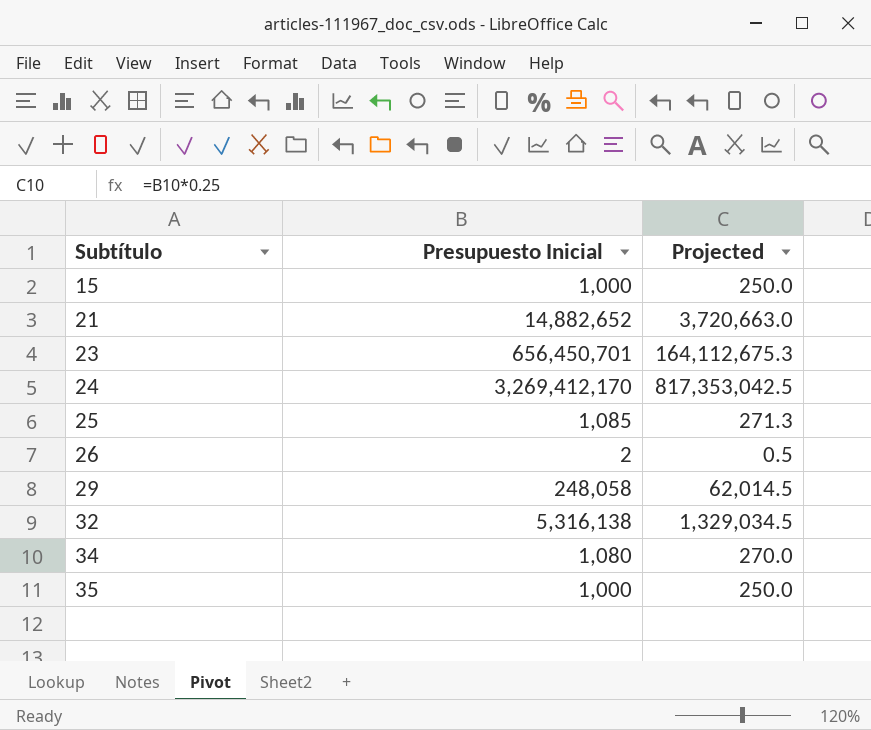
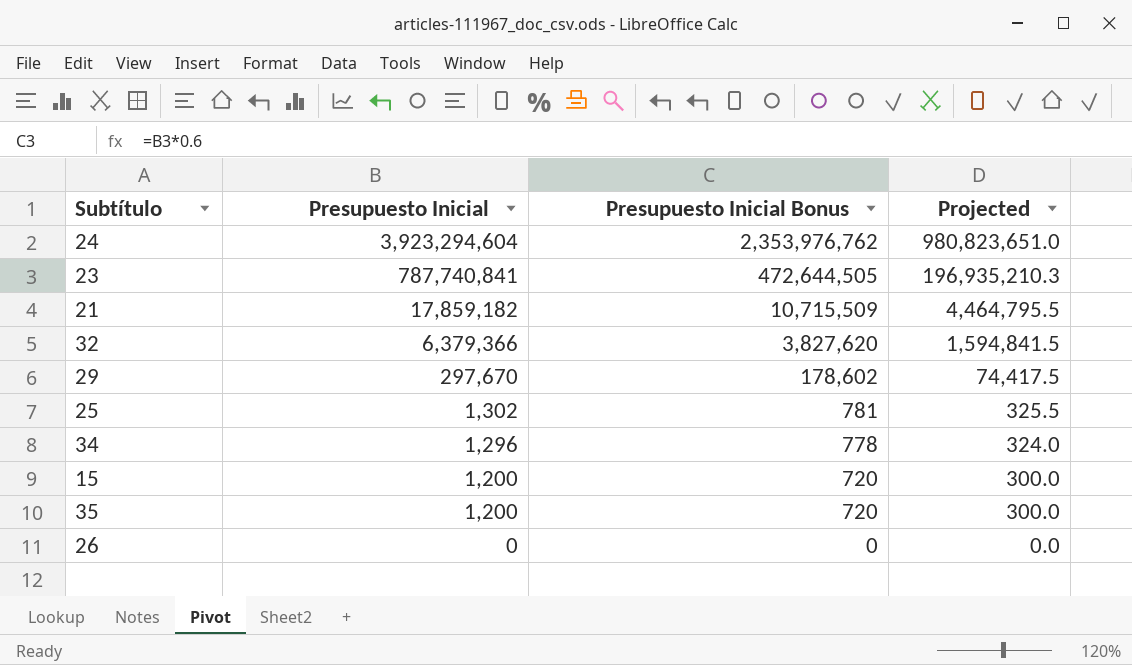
row order: Subtítulo ascending -> Presupuesto Inicial descending
column Presupuesto Inicial Bonus | formula: none -> [Presupuesto Inicial] * 0.6
24 | Presupuesto Inicial: 3,269,412,170 -> 3,923,294,604
24 | Projected: 817,353,042.5 -> 980,823,651.0
23 | Presupuesto Inicial: 656,450,701 -> 787,740,841
23 | Projected: 164,112,675.3 -> 196,935,210.3
21 | Presupuesto Inicial: 14,882,652 -> 17,859,182
21 | Projected: 3,720,663.0 -> 4,464,795.5
32 | Presupuesto Inicial: 5,316,138 -> 6,379,366
32 | Projected: 1,329,034.5 -> 1,594,841.5
29 | Presupuesto Inicial: 248,058 -> 297,670
29 | Projected: 62,014.5 -> 74,417.5
25 | Presupuesto Inicial: 1,085 -> 1,302
25 | Projected: 271.3 -> 325.5
34 | Presupuesto Inicial: 1,080 -> 1,296
34 | Projected: 270.0 -> 324.0
15 | Presupuesto Inicial: 1,000 -> 1,200
15 | Projected: 250.0 -> 300.0
35 | Presupuesto Inicial: 1,000 -> 1,200
35 | Projected: 250.0 -> 300.0
26 | Presupuesto Inicial: 2 -> 0
26 | Projected: 0.5 -> 0.0

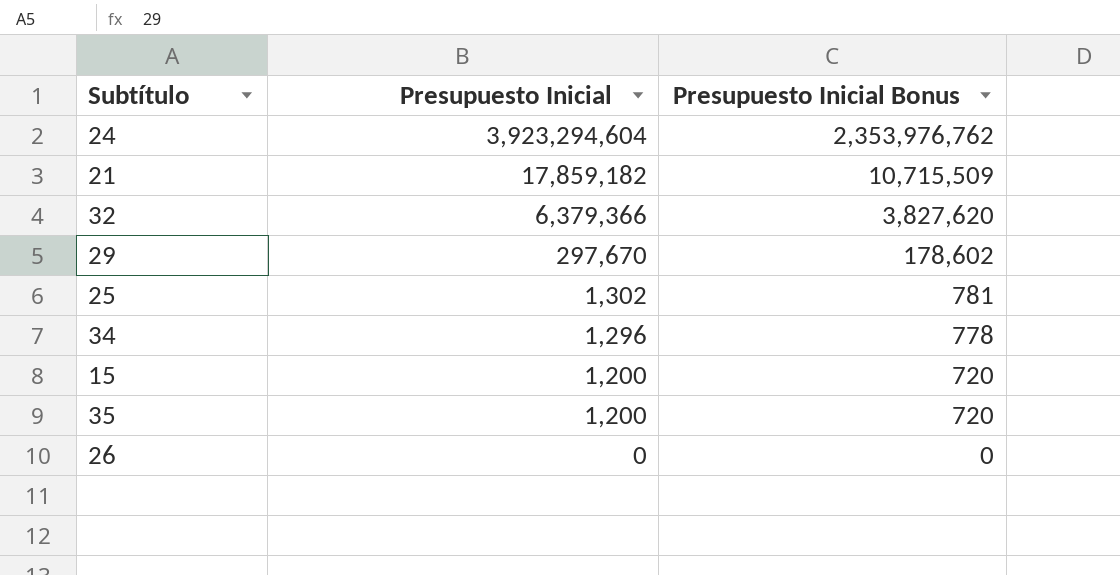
column Projected | formula: [Presupuesto Inicial] * 0.25 -> none
row 23: 787,740,841 | 472,644,505 | 196,935,210.3 -> none

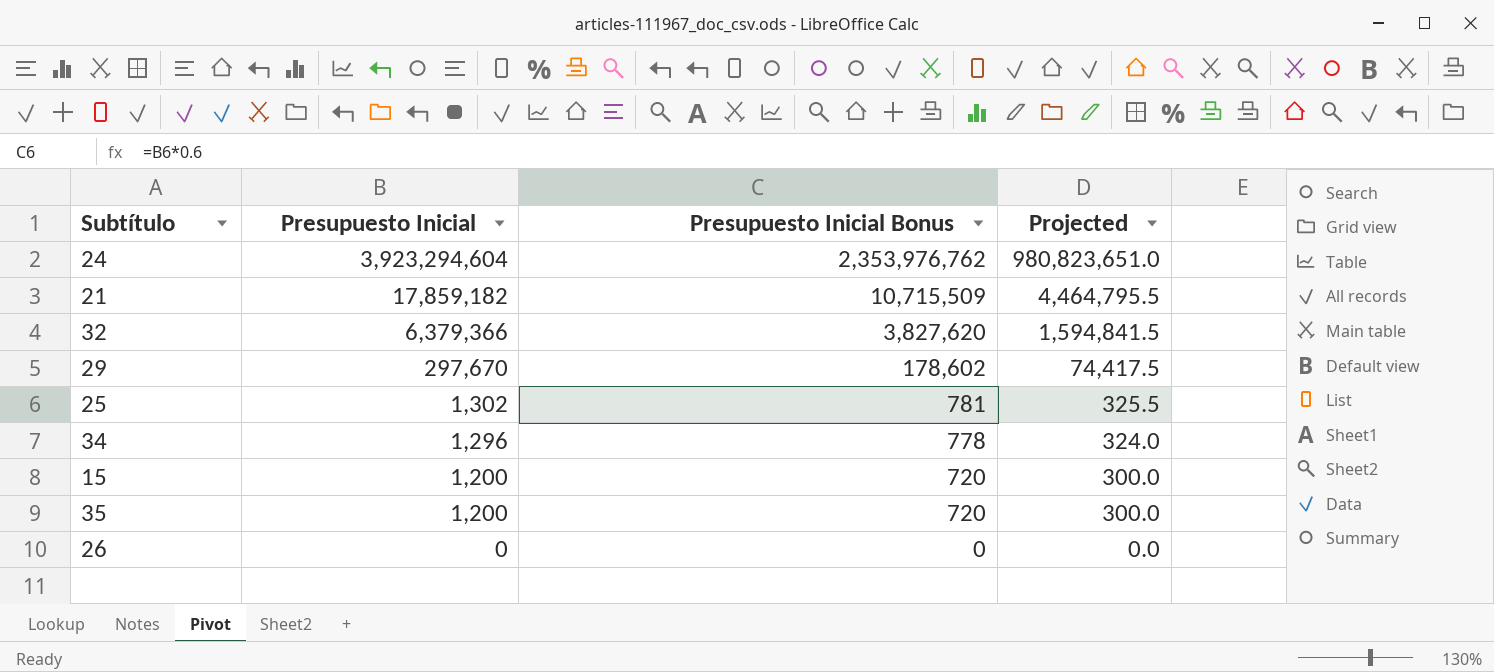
column Projected | formula: none -> [Presupuesto Inicial] * 0.25

